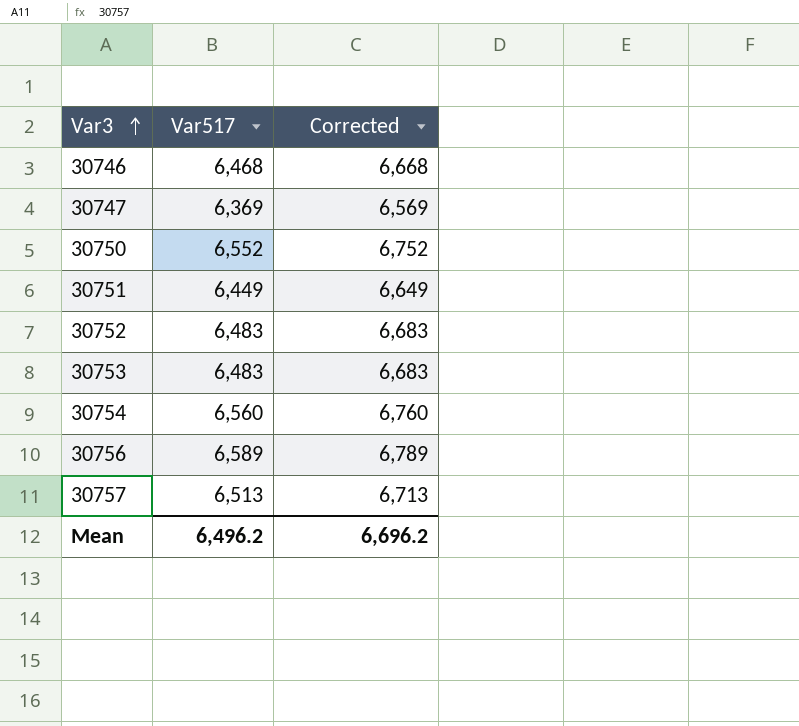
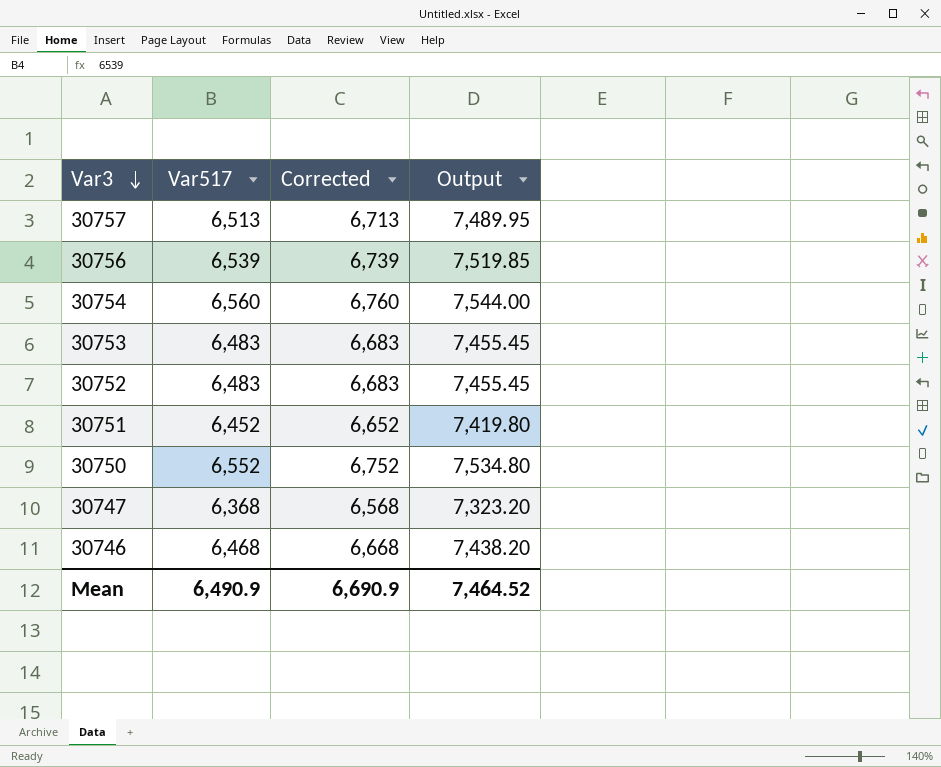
row order: Var3 ascending -> Var3 descending
column Output | formula: none -> [Var517] * 1.15
30756 | Var517: 6,589 -> 6,539
30756 | Corrected: 6,789 -> 6,739
30751 | Var517: 6,449 -> 6,452
30751 | Corrected: 6,649 -> 6,652
30747 | Var517: 6,369 -> 6,368
30747 | Corrected: 6,569 -> 6,568
Mean | Var517: 6,496.2 -> 6,490.9
Mean | Corrected: 6,696.2 -> 6,690.9

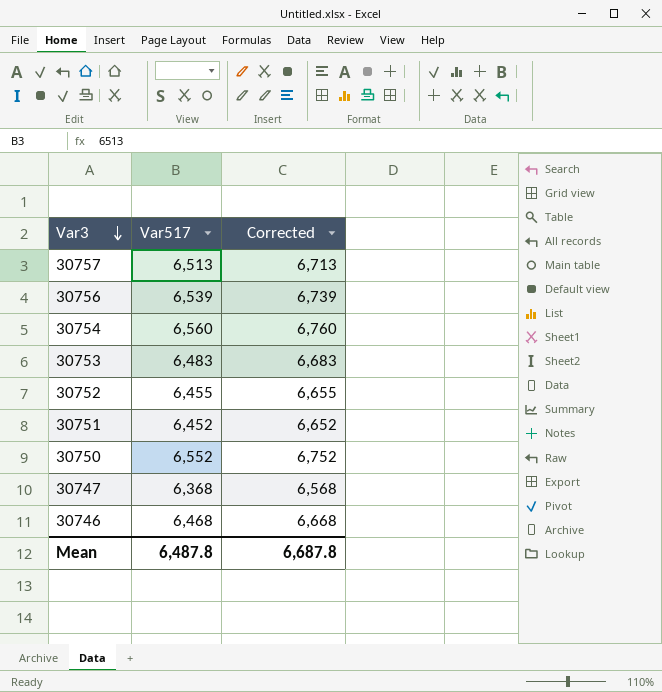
column Output | formula: [Var517] * 1.15 -> none
30752 | Var517: 6,483 -> 6,455
30752 | Corrected: 6,683 -> 6,655
Mean | Var517: 6,490.9 -> 6,487.8
Mean | Corrected: 6,690.9 -> 6,687.8

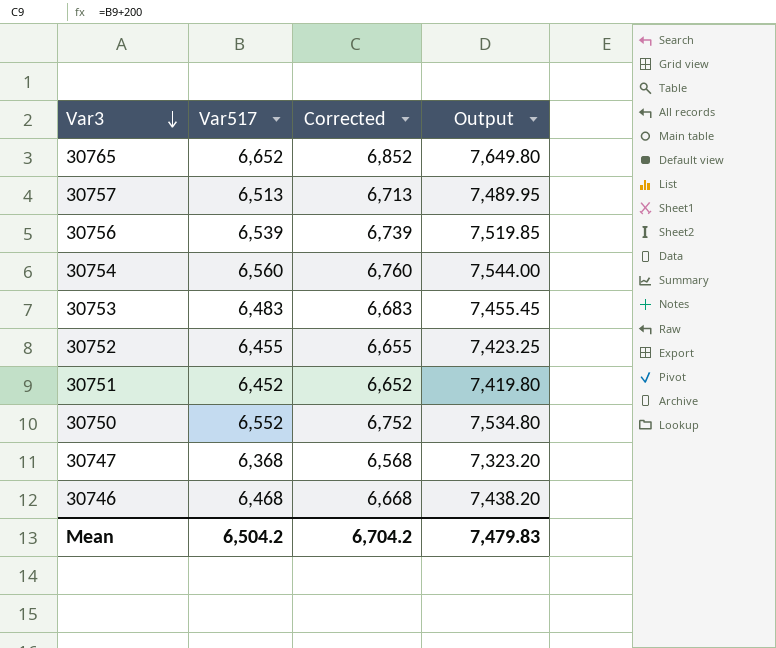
column Output | formula: none -> [Var517] * 1.15
row 30765: none -> 6,652 | 6,852 | 7,649.80
Mean | Var517: 6,487.8 -> 6,504.2
Mean | Corrected: 6,687.8 -> 6,704.2

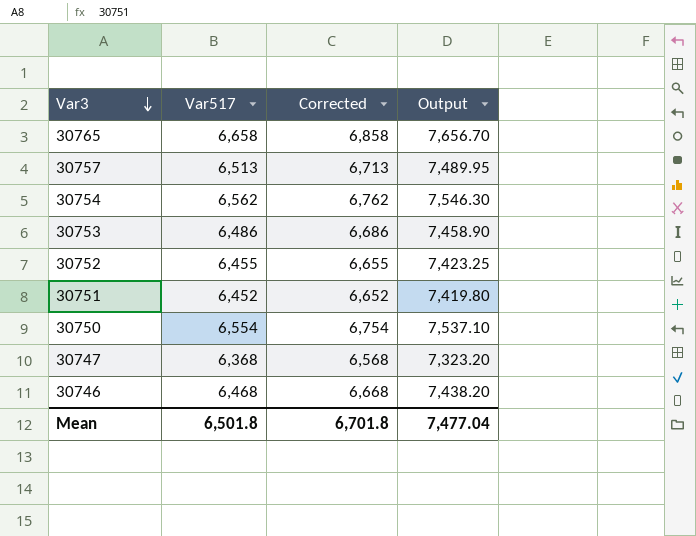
row 30756: 6,539 | 6,739 | 7,519.85 -> none
30765 | Var517: 6,652 -> 6,658
30765 | Corrected: 6,852 -> 6,858
30765 | Output: 7,649.80 -> 7,656.70
30754 | Var517: 6,560 -> 6,562
30754 | Corrected: 6,760 -> 6,762
30754 | Output: 7,544.00 -> 7,546.30
30753 | Var517: 6,483 -> 6,486
30753 | Corrected: 6,683 -> 6,686
30753 | Output: 7,455.45 -> 7,458.90
30750 | Var517: 6,552 -> 6,554
30750 | Corrected: 6,752 -> 6,754
30750 | Output: 7,534.80 -> 7,537.10
Mean | Var517: 6,504.2 -> 6,501.8
Mean | Corrected: 6,704.2 -> 6,701.8
Mean | Output: 7,479.83 -> 7,477.04

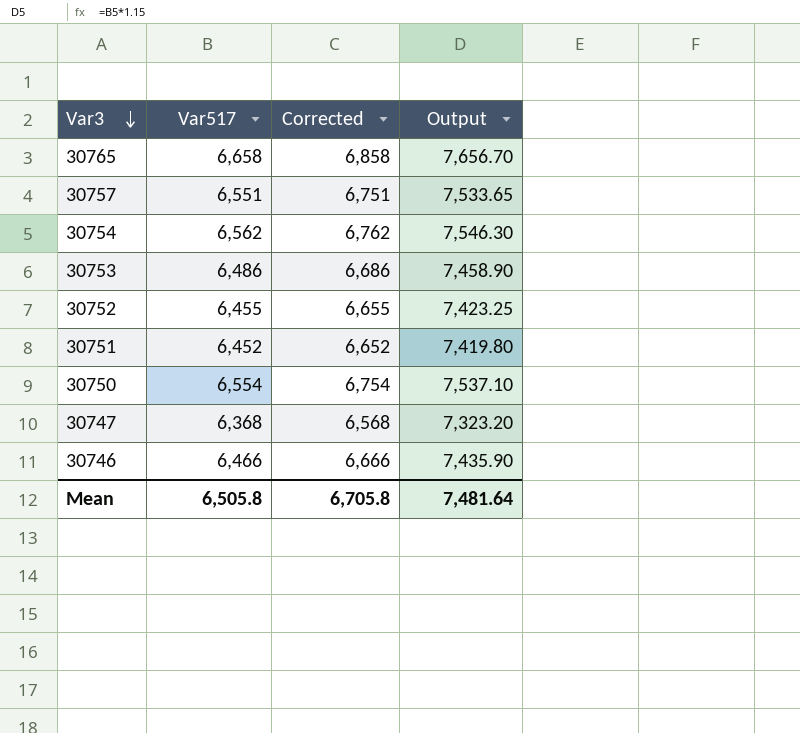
30757 | Var517: 6,513 -> 6,551
30757 | Corrected: 6,713 -> 6,751
30757 | Output: 7,489.95 -> 7,533.65
30746 | Var517: 6,468 -> 6,466
30746 | Corrected: 6,668 -> 6,666
30746 | Output: 7,438.20 -> 7,435.90
Mean | Var517: 6,501.8 -> 6,505.8
Mean | Corrected: 6,701.8 -> 6,705.8
Mean | Output: 7,477.04 -> 7,481.64

